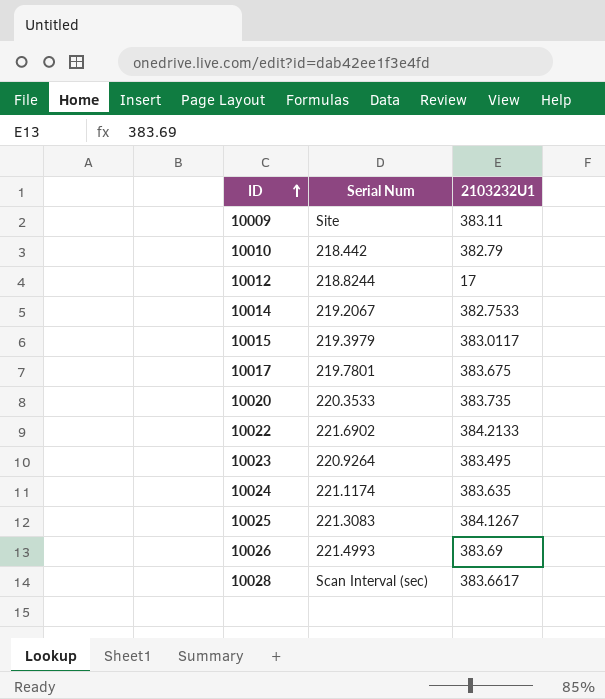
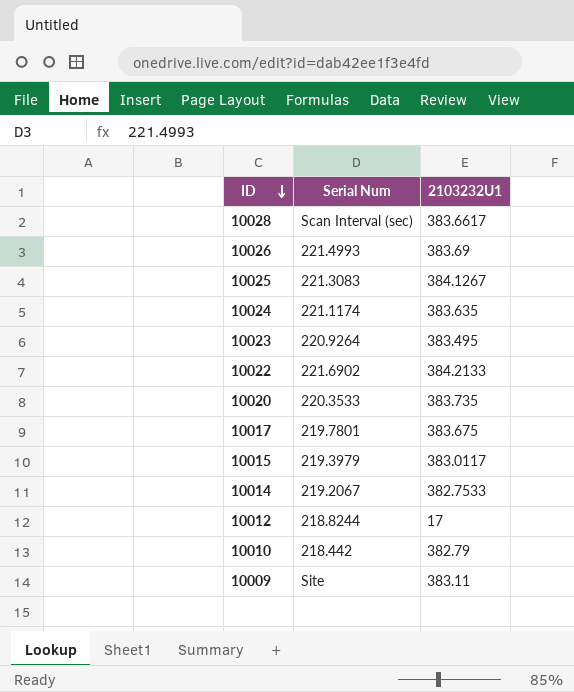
row order: ID ascending -> ID descending

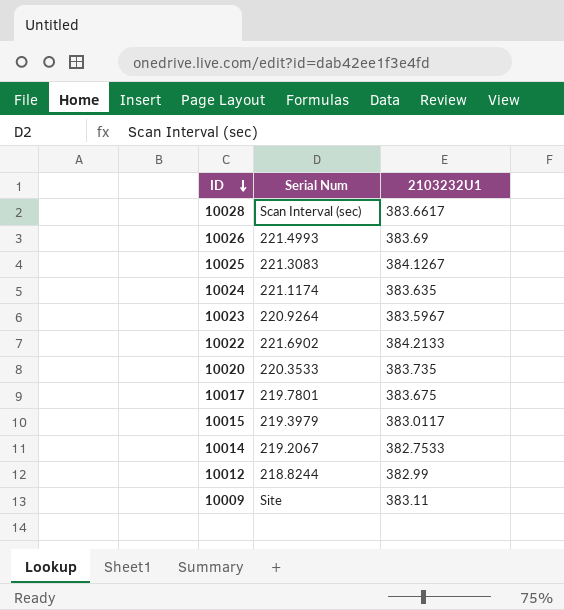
row 10010: 218.442 | 382.79 -> none
10023 | 2103232U1: 383.495 -> 383.5967
10012 | 2103232U1: 17 -> 382.99

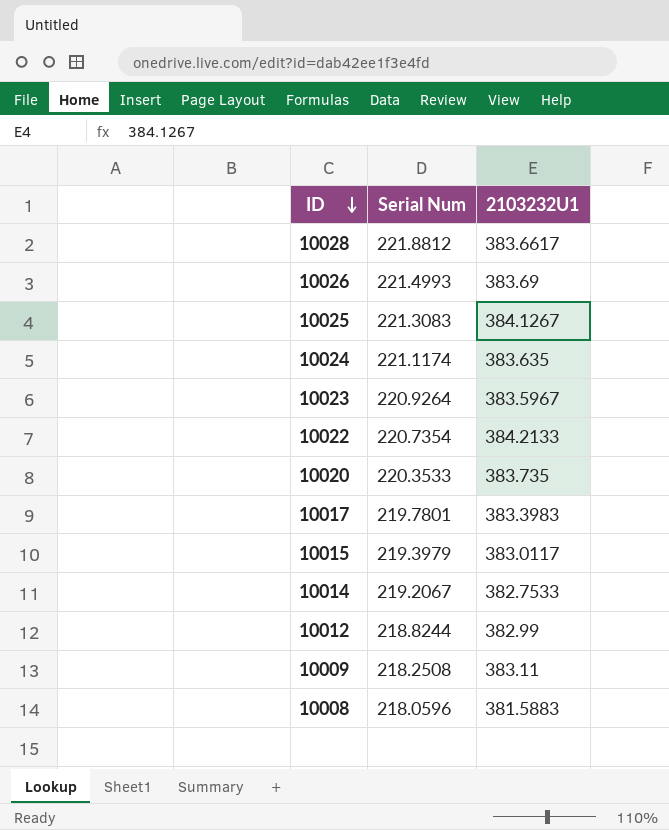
10028 | Serial Num: Scan Interval (sec) -> 221.8812
10022 | Serial Num: 221.6902 -> 220.7354
10017 | 2103232U1: 383.675 -> 383.3983
10009 | Serial Num: Site -> 218.2508
row 10008: none -> 218.0596 | 381.5883

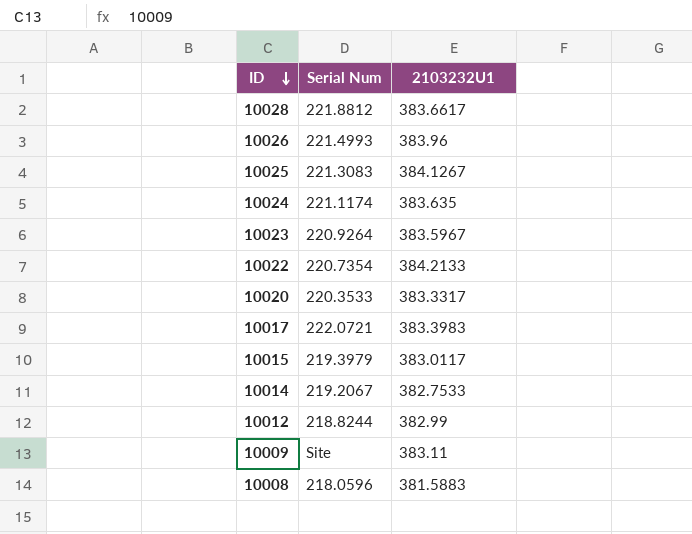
10026 | 2103232U1: 383.69 -> 383.96
10020 | 2103232U1: 383.735 -> 383.3317
10017 | Serial Num: 219.7801 -> 222.0721
10009 | Serial Num: 218.2508 -> Site

